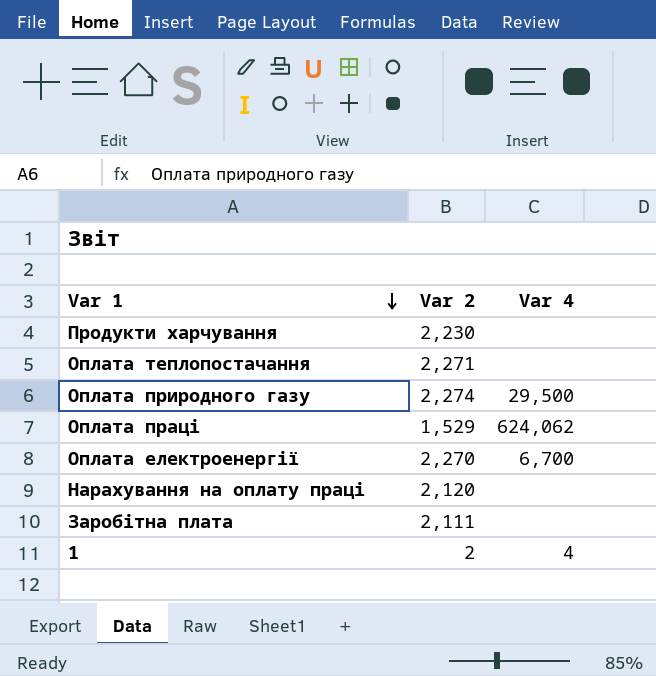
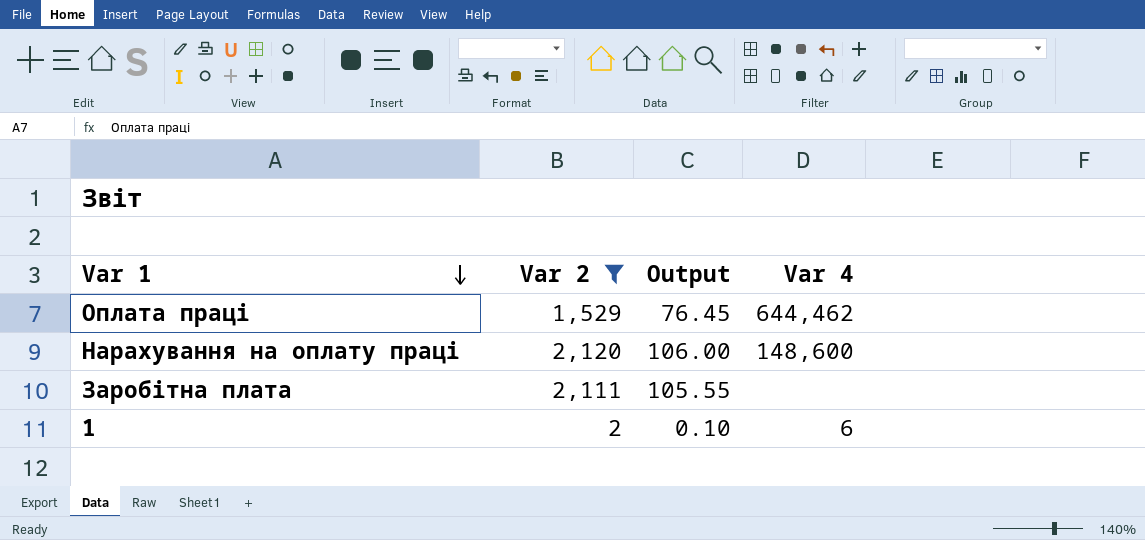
filter: none -> Var 2 <= 2,120
column Output | formula: none -> [Var 2] * 0.05
Оплата праці | Var 4: 624,062 -> 644,462
Нарахування на оплату праці | Var 4: none -> 148,600
1 | Var 4: 4 -> 6

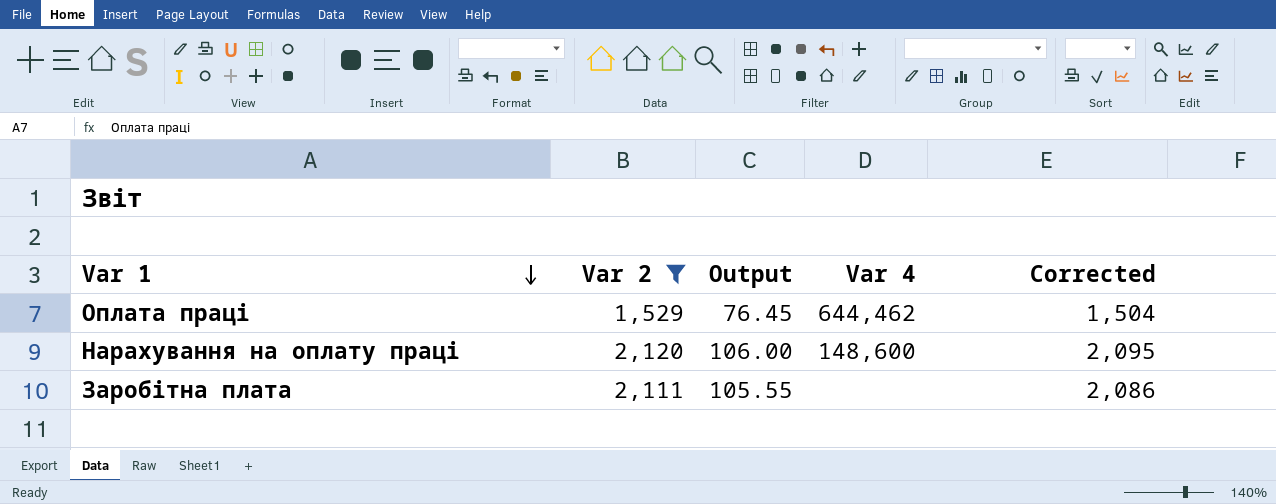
column Corrected | formula: none -> [Var 2] - 25
row 1: 2 | 0.10 | 6 -> none

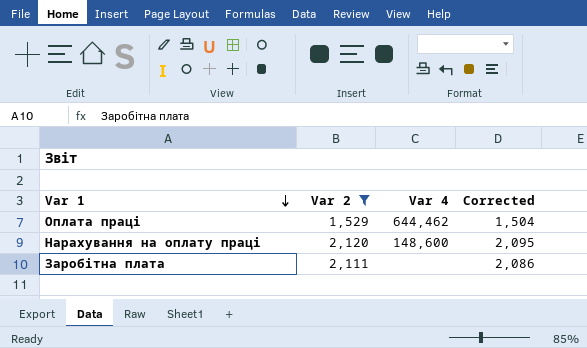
column Output | formula: [Var 2] * 0.05 -> none

